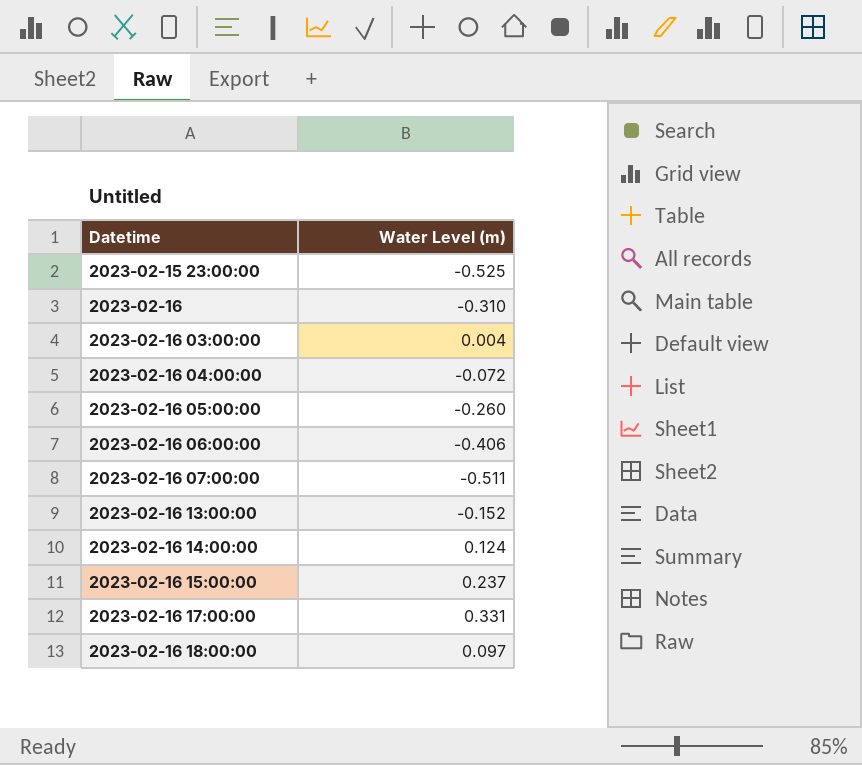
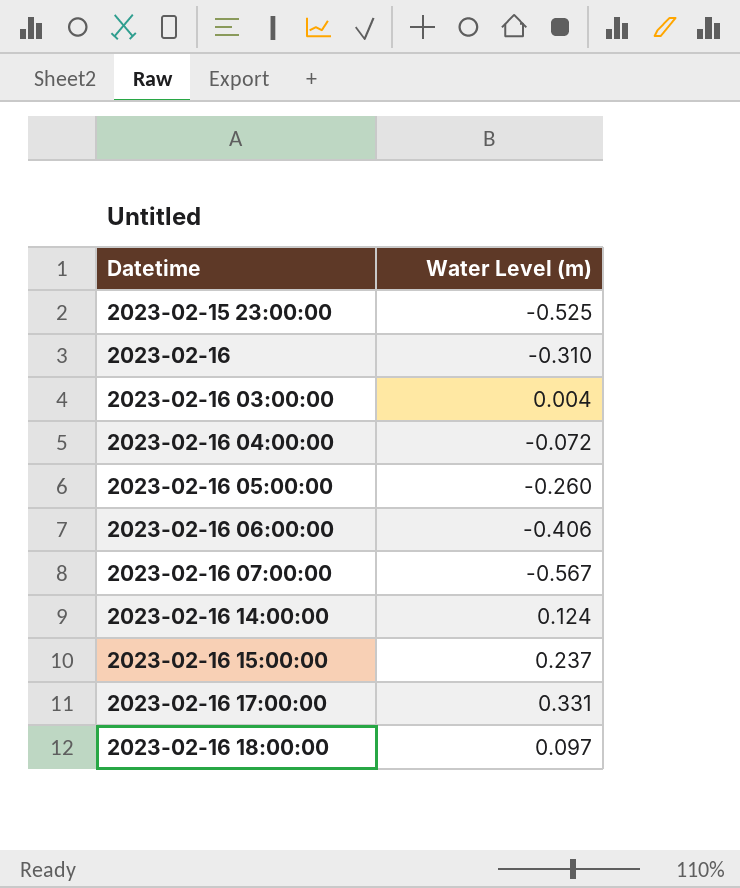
row 2023-02-16 13:00:00: -0.152 -> none
2023-02-16 07:00:00 | Water Level (m): -0.511 -> -0.567

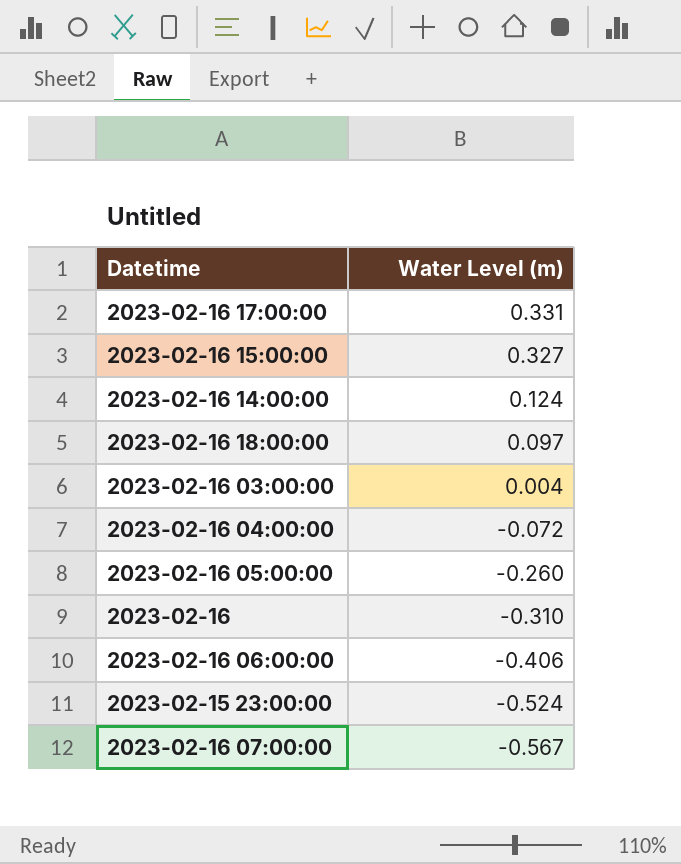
row order: Datetime ascending -> Water Level (m) descending
2023-02-16 15:00:00 | Water Level (m): 0.237 -> 0.327
2023-02-15 23:00:00 | Water Level (m): -0.525 -> -0.524

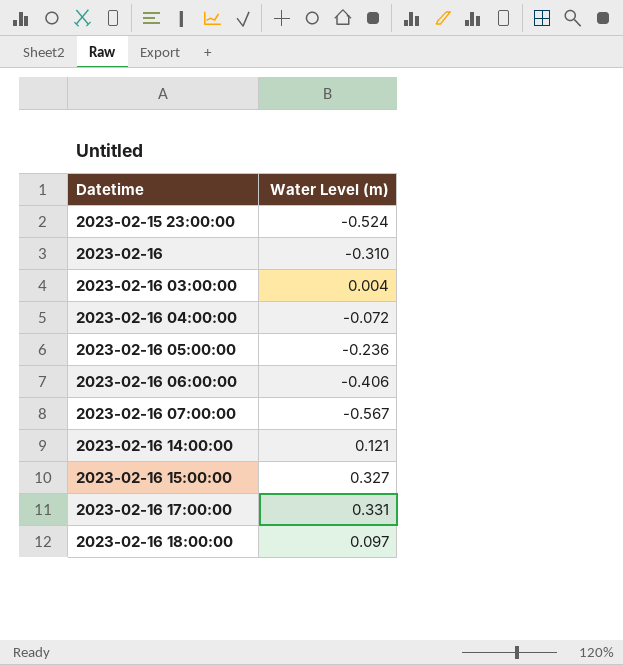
row order: Water Level (m) descending -> Datetime ascending
2023-02-16 05:00:00 | Water Level (m): -0.260 -> -0.236
2023-02-16 14:00:00 | Water Level (m): 0.124 -> 0.121

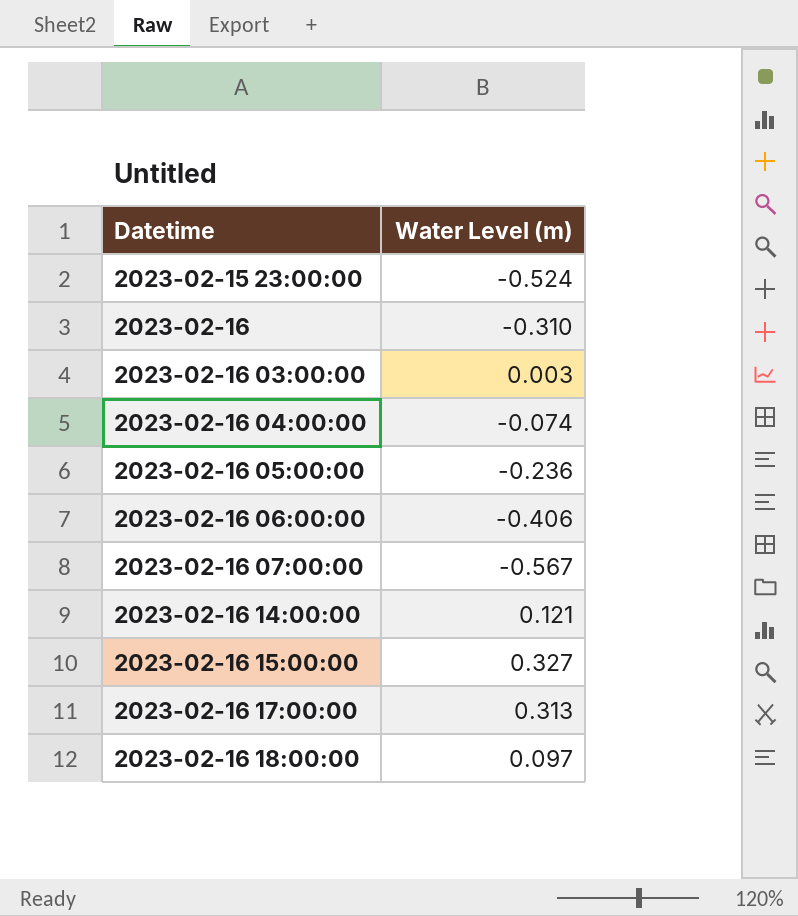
2023-02-16 03:00:00 | Water Level (m): 0.004 -> 0.003
2023-02-16 04:00:00 | Water Level (m): -0.072 -> -0.074
2023-02-16 17:00:00 | Water Level (m): 0.331 -> 0.313

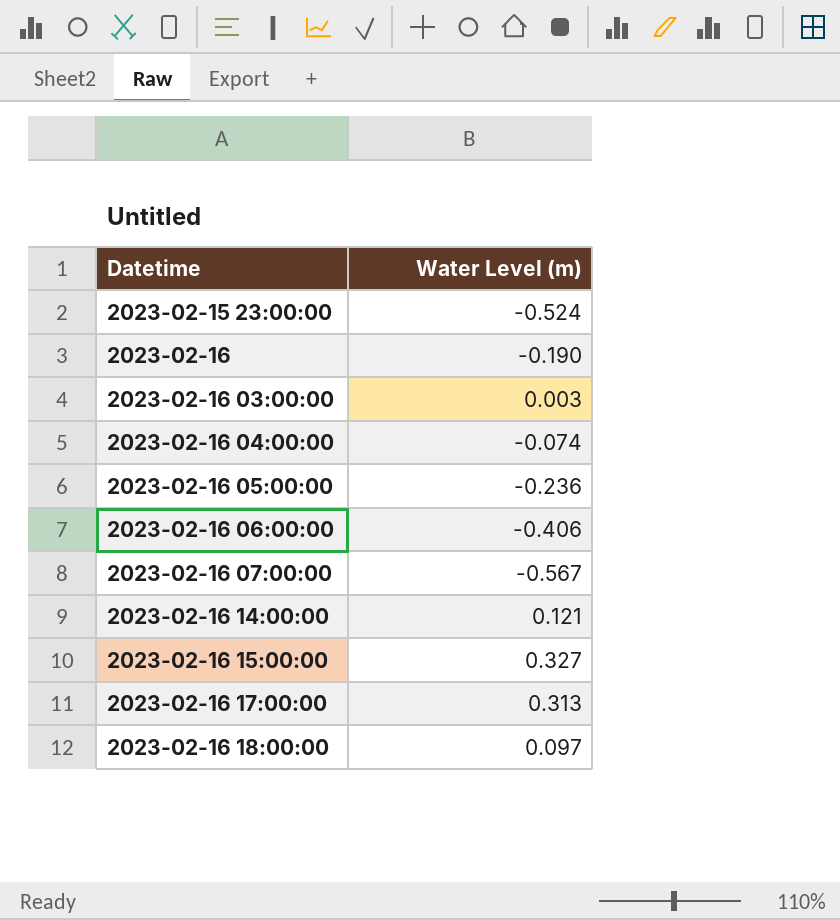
2023-02-16 | Water Level (m): -0.310 -> -0.190

